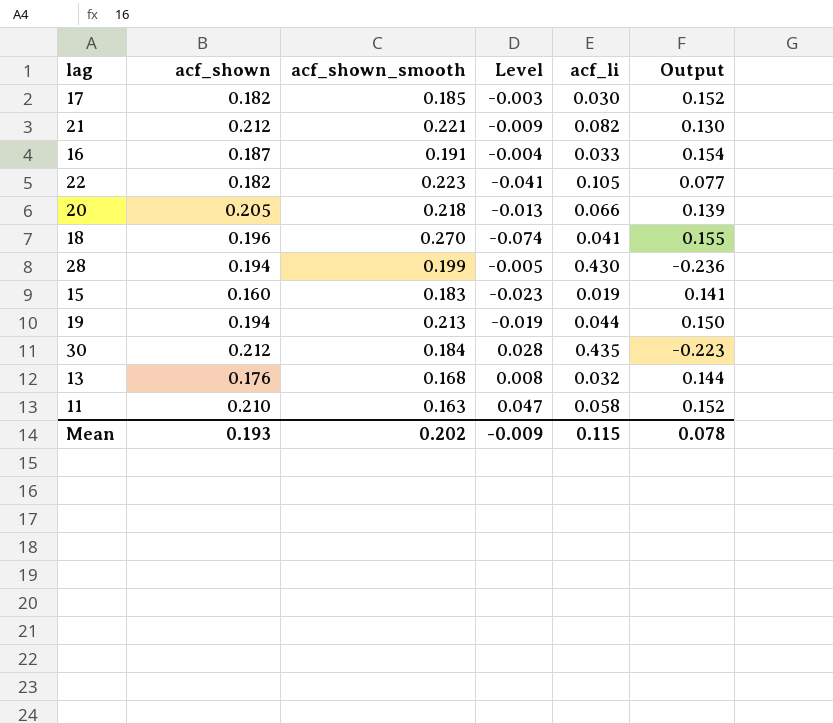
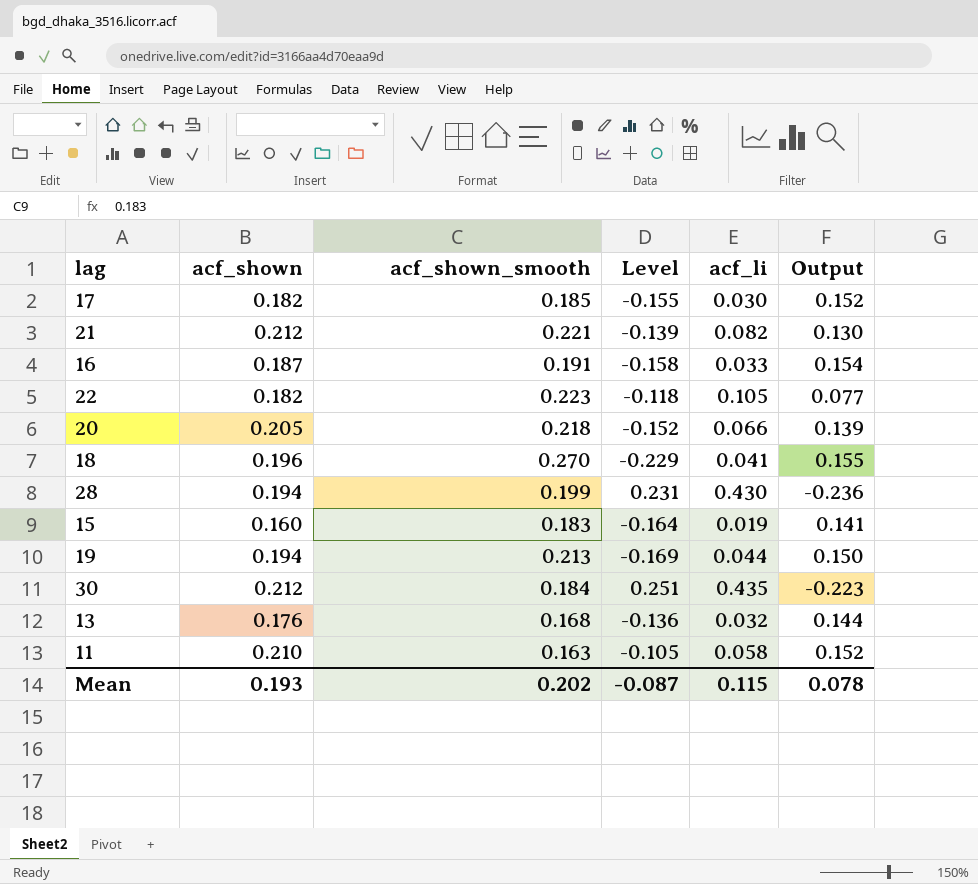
column Level | formula: [acf_shown] - [acf_shown_smooth] -> [acf_li] - [acf_shown_smooth]
Mean | Level: -0.009 -> -0.087

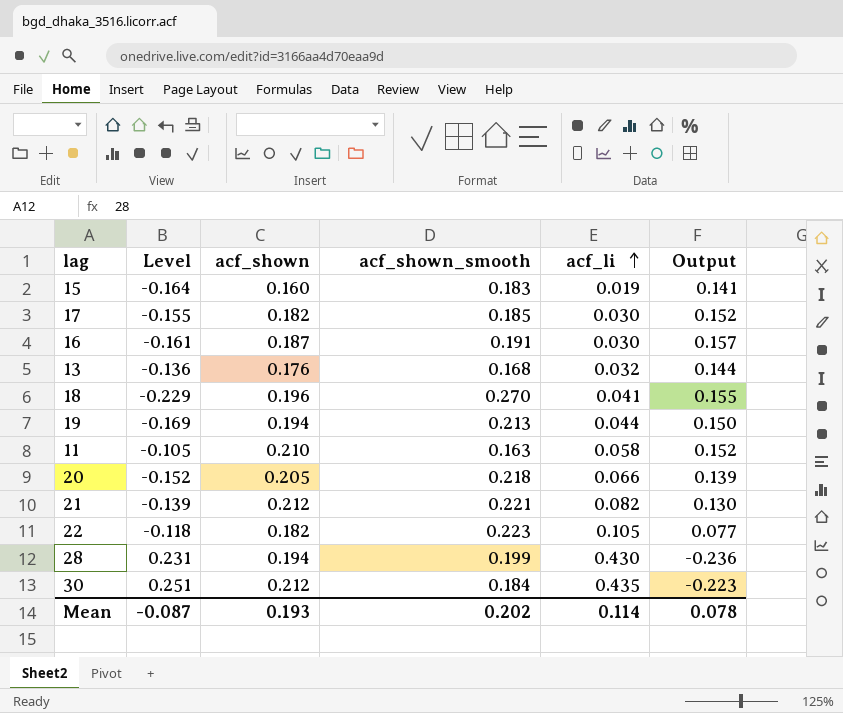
row order: none -> acf_li ascending
column Level | position: 4 -> 2
16 | Level: -0.158 -> -0.161
16 | acf_li: 0.033 -> 0.030
16 | Output: 0.154 -> 0.157
Mean | acf_li: 0.115 -> 0.114

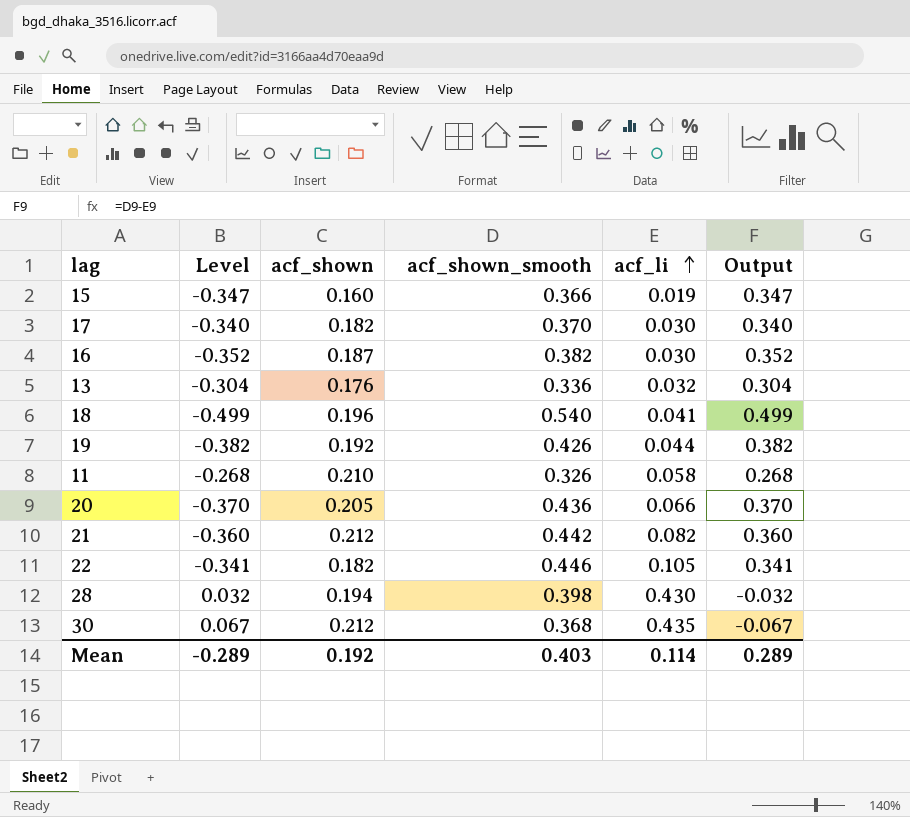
column Output | formula: [acf_shown] - [acf_li] -> [acf_shown_smooth] - [acf_li]
15 | Level: -0.164 -> -0.347
15 | acf_shown_smooth: 0.183 -> 0.366
17 | Level: -0.155 -> -0.340
17 | acf_shown_smooth: 0.185 -> 0.370
16 | Level: -0.161 -> -0.352
16 | acf_shown_smooth: 0.191 -> 0.382
13 | Level: -0.136 -> -0.304
13 | acf_shown_smooth: 0.168 -> 0.336
18 | Level: -0.229 -> -0.499
18 | acf_shown_smooth: 0.270 -> 0.540
19 | Level: -0.169 -> -0.382
19 | acf_shown: 0.194 -> 0.192
19 | acf_shown_smooth: 0.213 -> 0.426
11 | Level: -0.105 -> -0.268
11 | acf_shown_smooth: 0.163 -> 0.326
20 | Level: -0.152 -> -0.370
20 | acf_shown_smooth: 0.218 -> 0.436
21 | Level: -0.139 -> -0.360
21 | acf_shown_smooth: 0.221 -> 0.442
22 | Level: -0.118 -> -0.341
22 | acf_shown_smooth: 0.223 -> 0.446
28 | Level: 0.231 -> 0.032
28 | acf_shown_smooth: 0.199 -> 0.398
30 | Level: 0.251 -> 0.067
30 | acf_shown_smooth: 0.184 -> 0.368
Mean | Level: -0.087 -> -0.289
Mean | acf_shown: 0.193 -> 0.192
Mean | acf_shown_smooth: 0.202 -> 0.403
Mean | Output: 0.078 -> 0.289

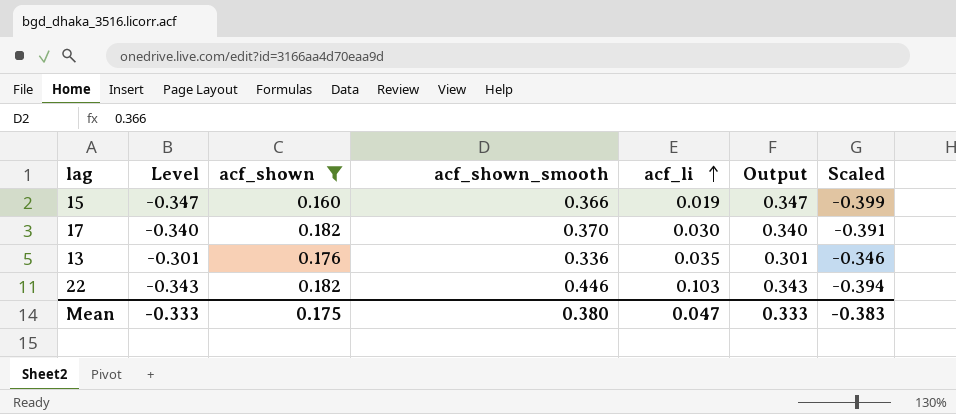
filter: none -> acf_shown <= 0.182
column Scaled | formula: none -> [Level] * 1.15
13 | Level: -0.304 -> -0.301
13 | acf_li: 0.032 -> 0.035
13 | Output: 0.304 -> 0.301
22 | Level: -0.341 -> -0.343
22 | acf_li: 0.105 -> 0.103
22 | Output: 0.341 -> 0.343
Mean | Level: -0.289 -> -0.333
Mean | acf_shown: 0.192 -> 0.175
Mean | acf_shown_smooth: 0.403 -> 0.380
Mean | acf_li: 0.114 -> 0.047
Mean | Output: 0.289 -> 0.333

